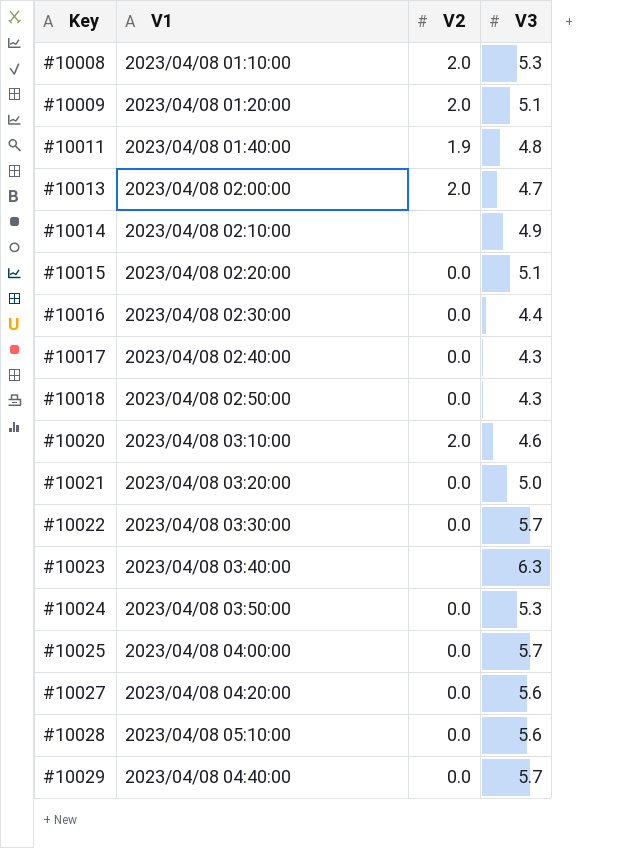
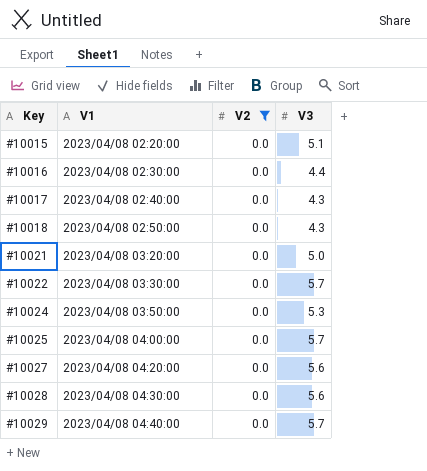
filter: none -> V2 = 0.0
#10028 | V1: 2023/04/08 05:10:00 -> 2023/04/08 04:30:00

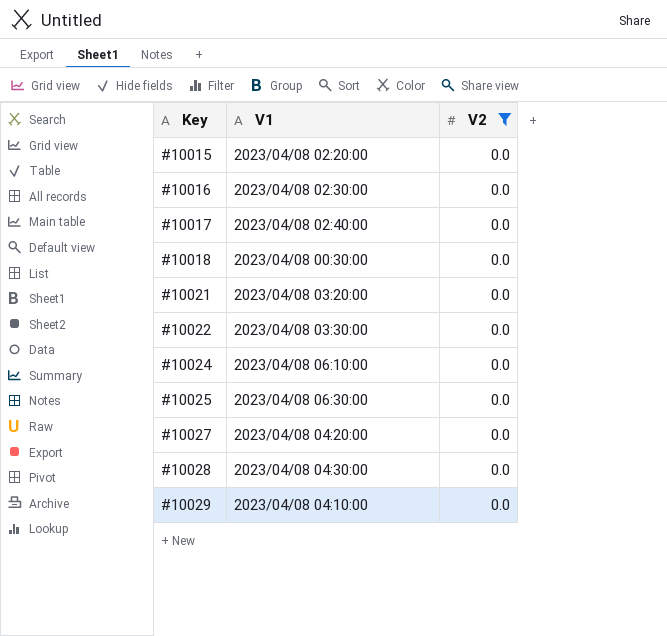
column V3 | position: 4 -> none
#10018 | V1: 2023/04/08 02:50:00 -> 2023/04/08 00:30:00
#10024 | V1: 2023/04/08 03:50:00 -> 2023/04/08 06:10:00
#10025 | V1: 2023/04/08 04:00:00 -> 2023/04/08 06:30:00
#10029 | V1: 2023/04/08 04:40:00 -> 2023/04/08 04:10:00

